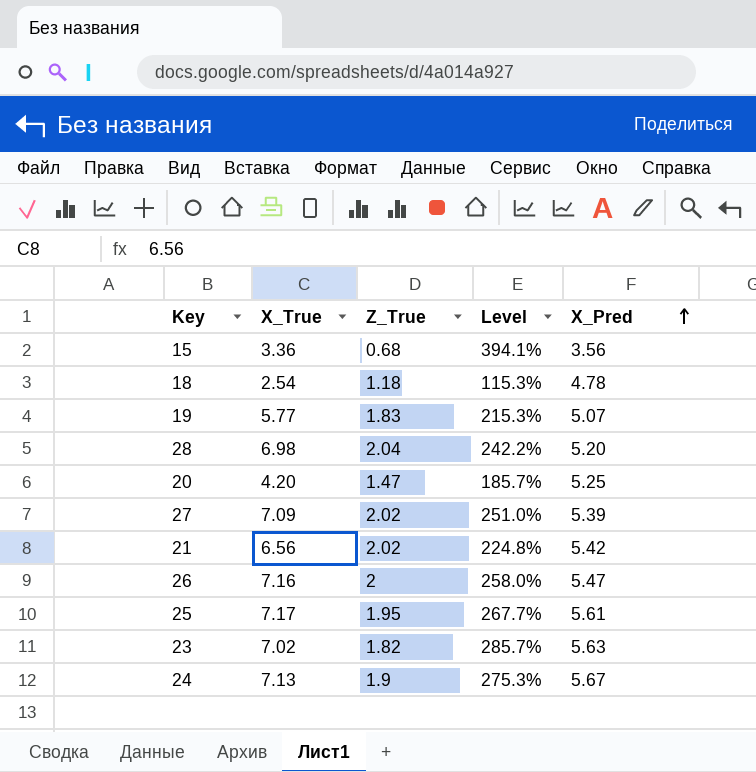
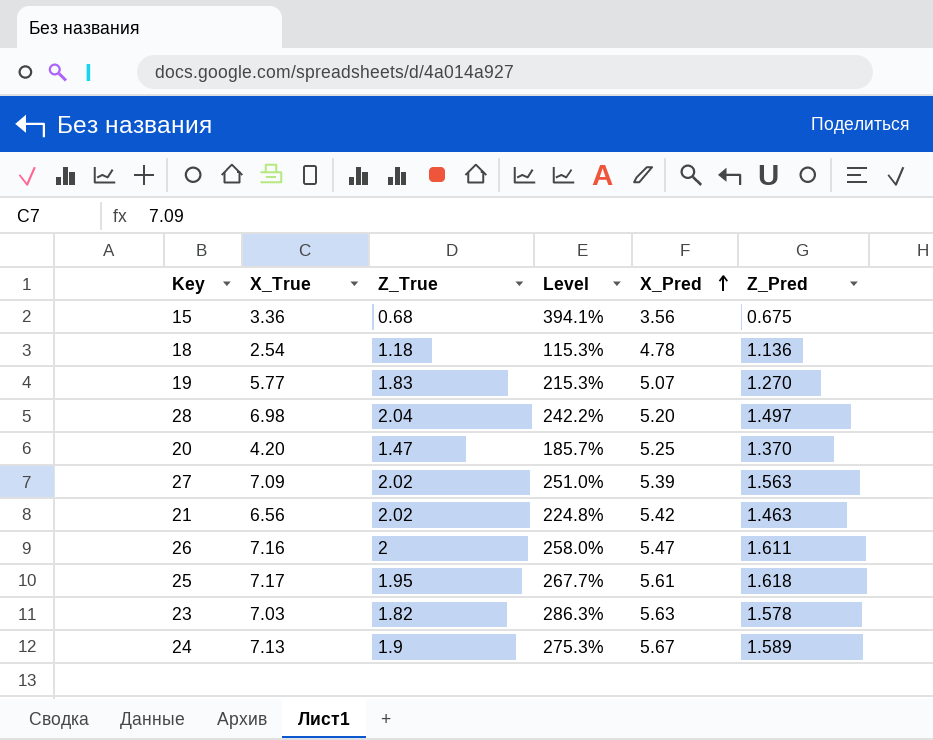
column Z_Pred | position: none -> 6
23 | X_True: 7.02 -> 7.03
23 | Level: 285.7% -> 286.3%

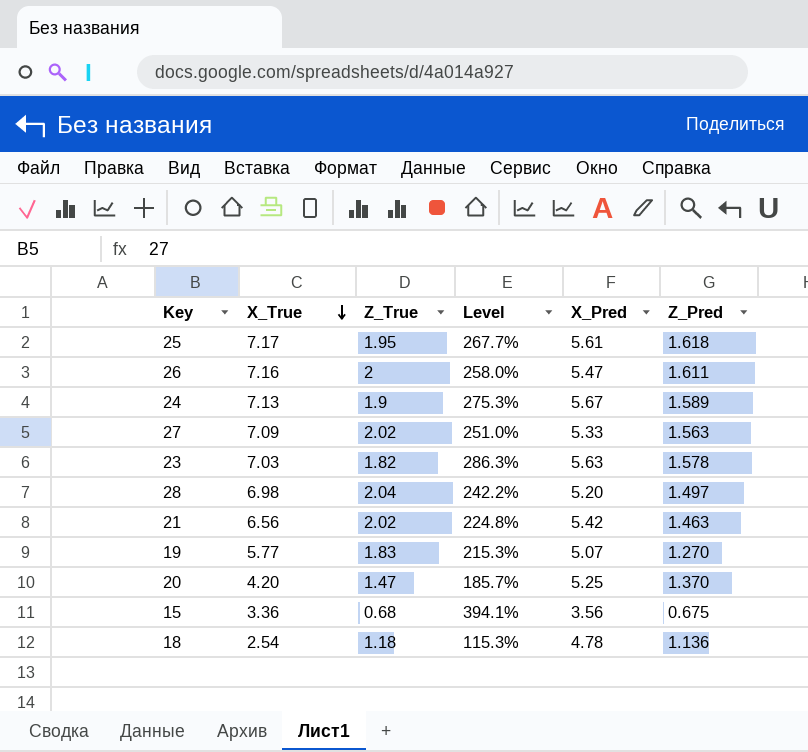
row order: X_Pred ascending -> X_True descending
27 | X_Pred: 5.39 -> 5.33

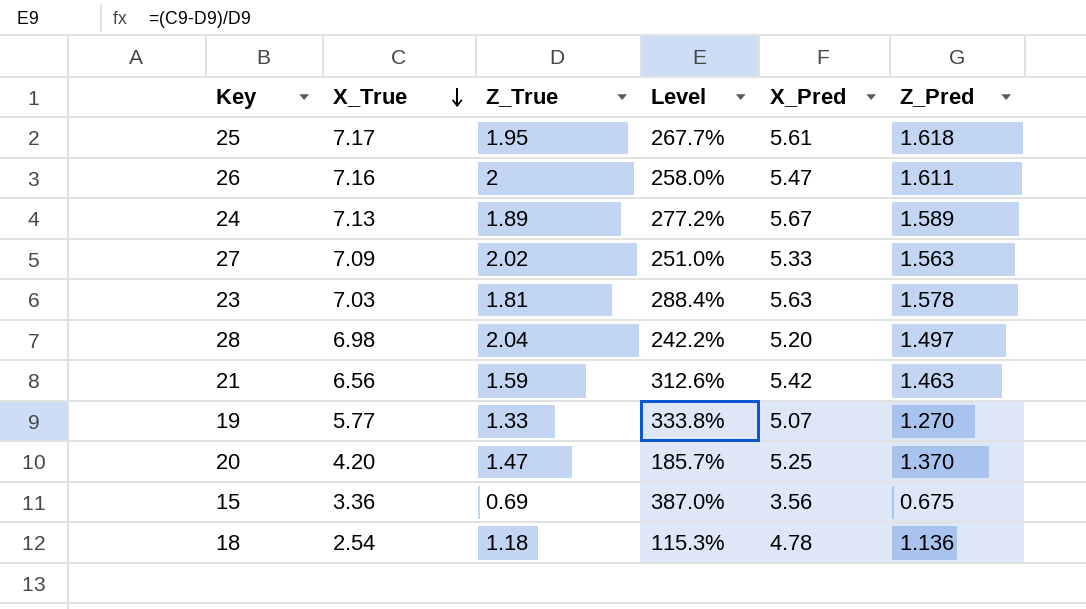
24 | Z_True: 1.9 -> 1.89
24 | Level: 275.3% -> 277.2%
23 | Z_True: 1.82 -> 1.81
23 | Level: 286.3% -> 288.4%
21 | Z_True: 2.02 -> 1.59
21 | Level: 224.8% -> 312.6%
19 | Z_True: 1.83 -> 1.33
19 | Level: 215.3% -> 333.8%
15 | Z_True: 0.68 -> 0.69
15 | Level: 394.1% -> 387.0%

